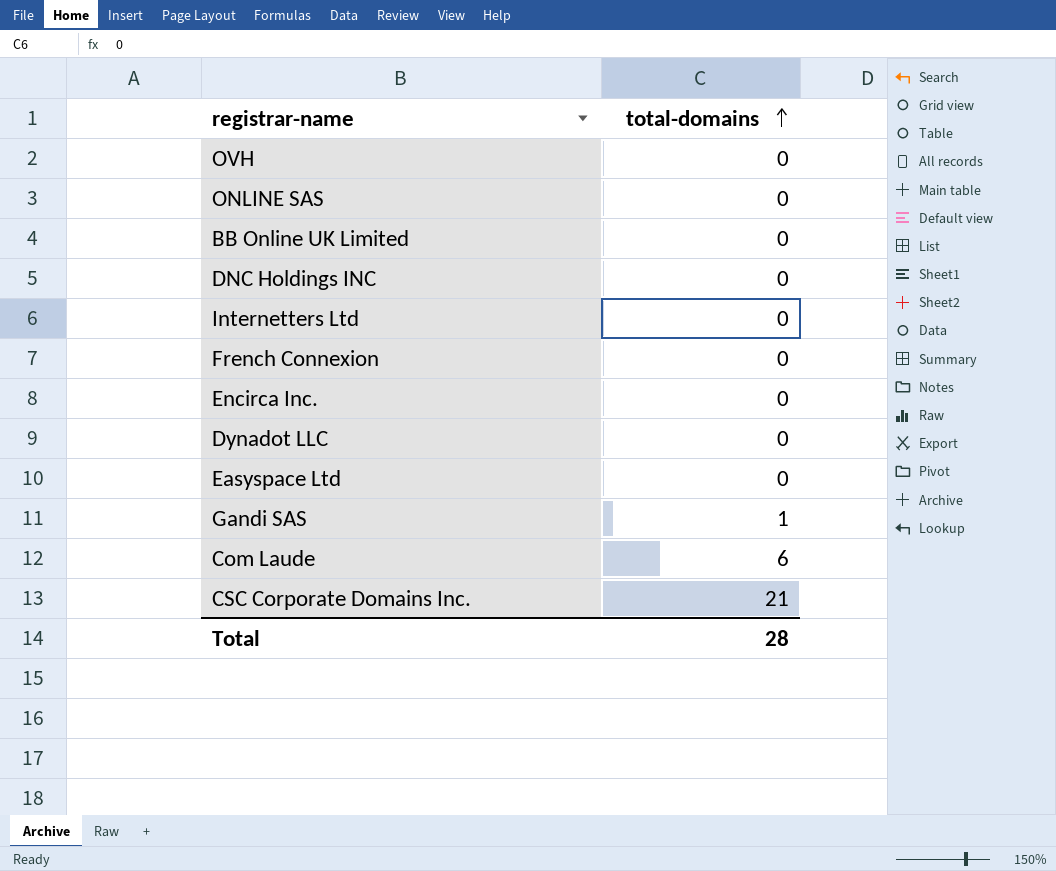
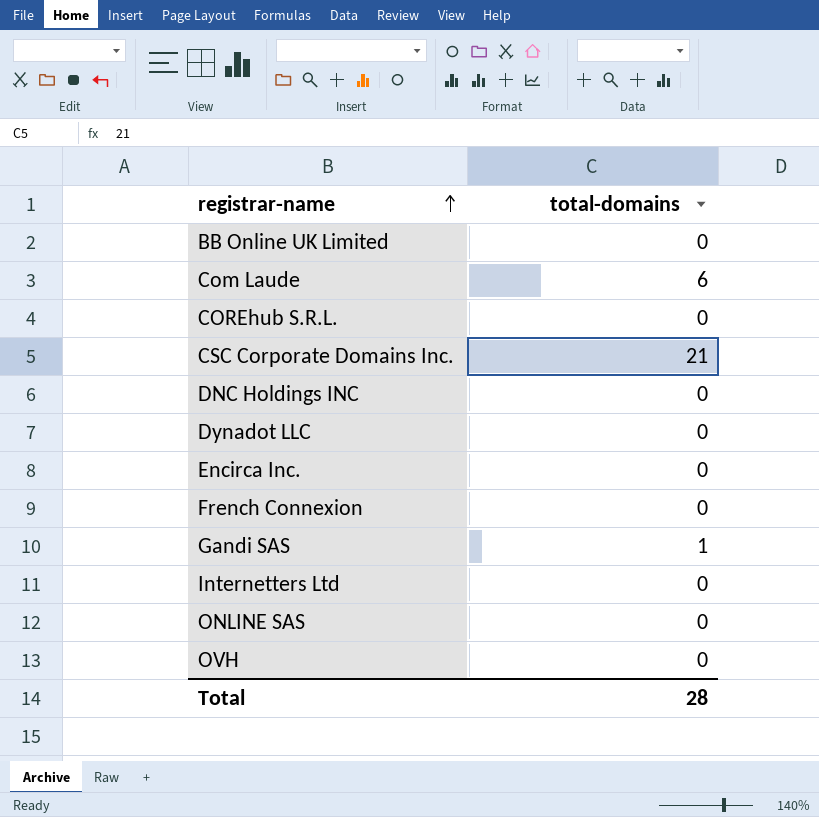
row order: total-domains ascending -> registrar-name ascending
row Easyspace Ltd: 0 -> none
row COREhub S.R.L.: none -> 0

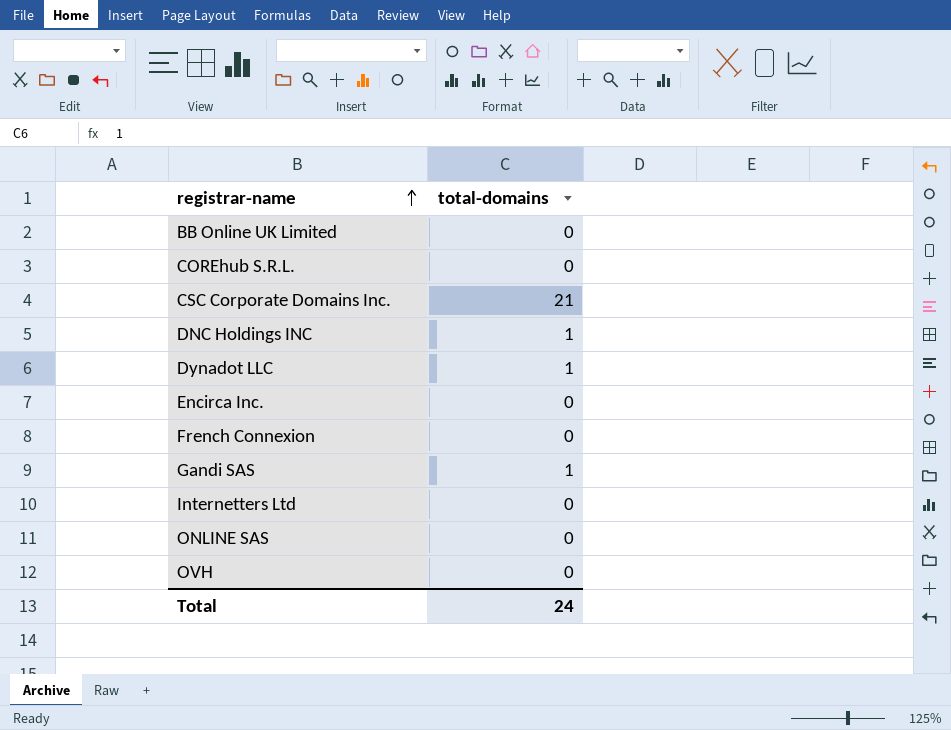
row Com Laude: 6 -> none
DNC Holdings INC | total-domains: 0 -> 1
Dynadot LLC | total-domains: 0 -> 1
Total | total-domains: 28 -> 24

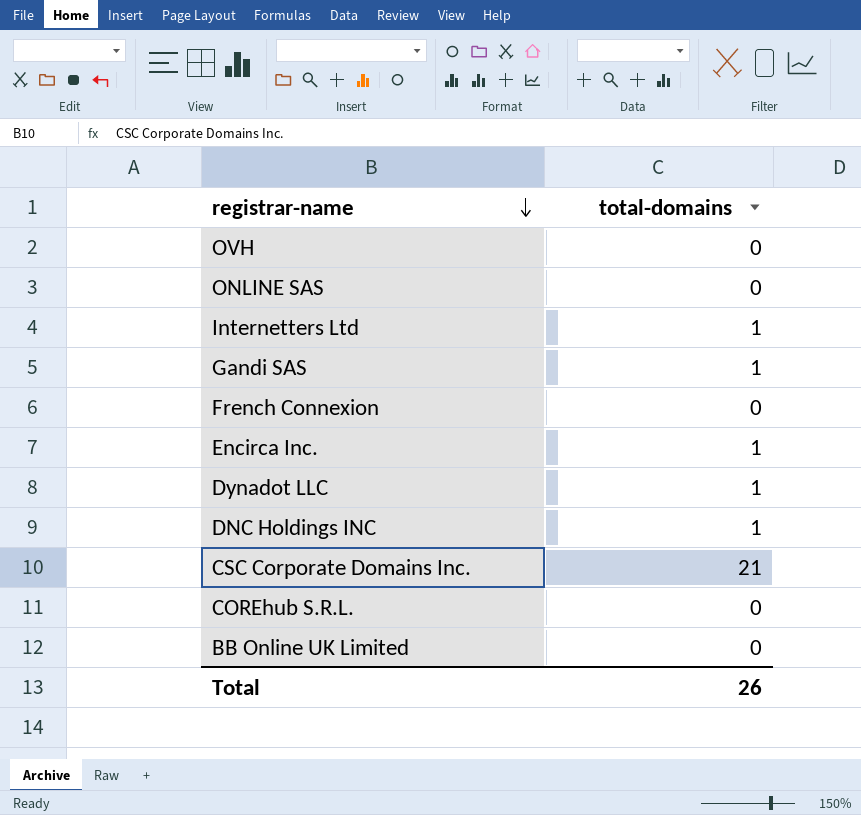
row order: registrar-name ascending -> registrar-name descending
Internetters Ltd | total-domains: 0 -> 1
Encirca Inc. | total-domains: 0 -> 1
Total | total-domains: 24 -> 26

